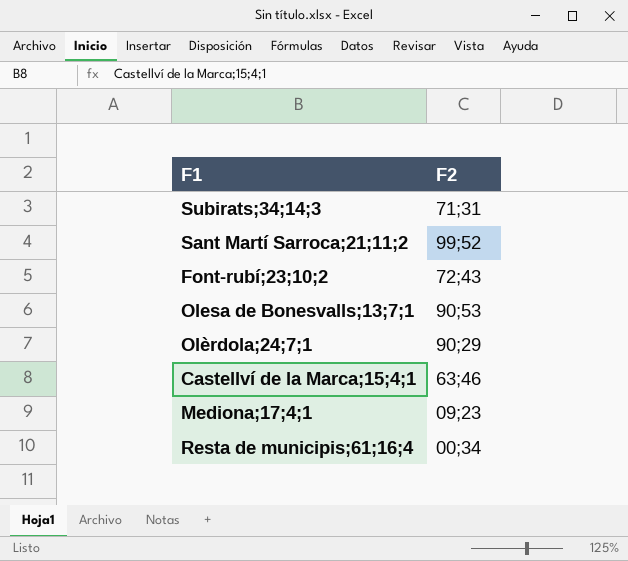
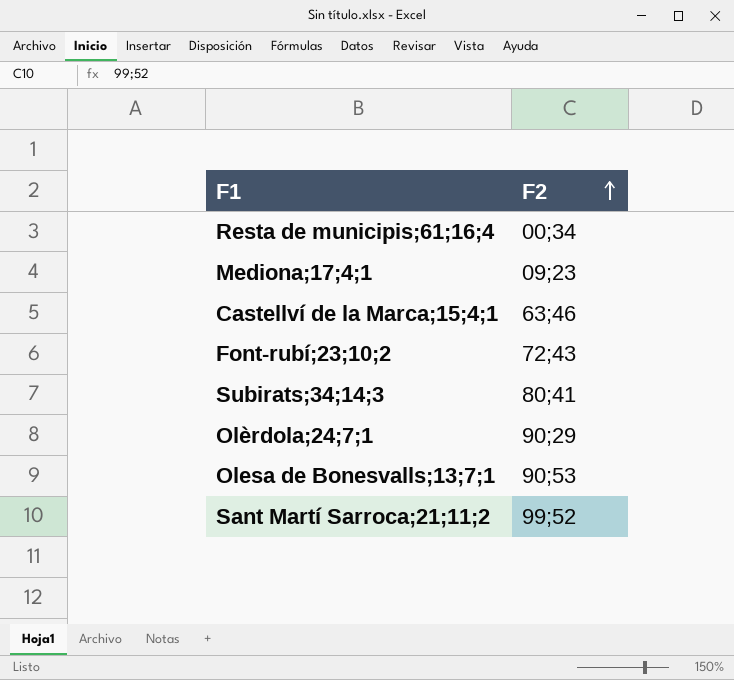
row order: none -> F2 ascending
Subirats;34;14;3 | F2: 71;31 -> 80;41

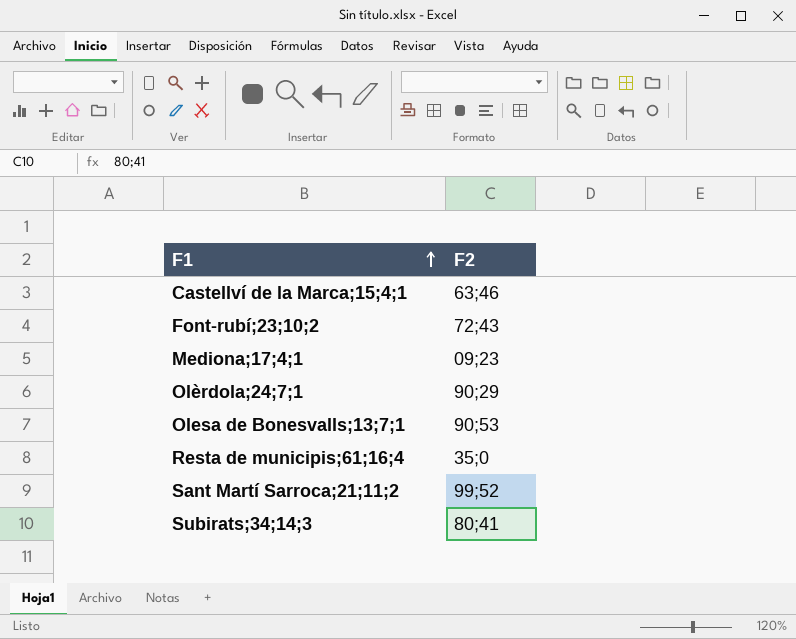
row order: F2 ascending -> F1 ascending
Resta de municipis;61;16;4 | F2: 00;34 -> 35;0

